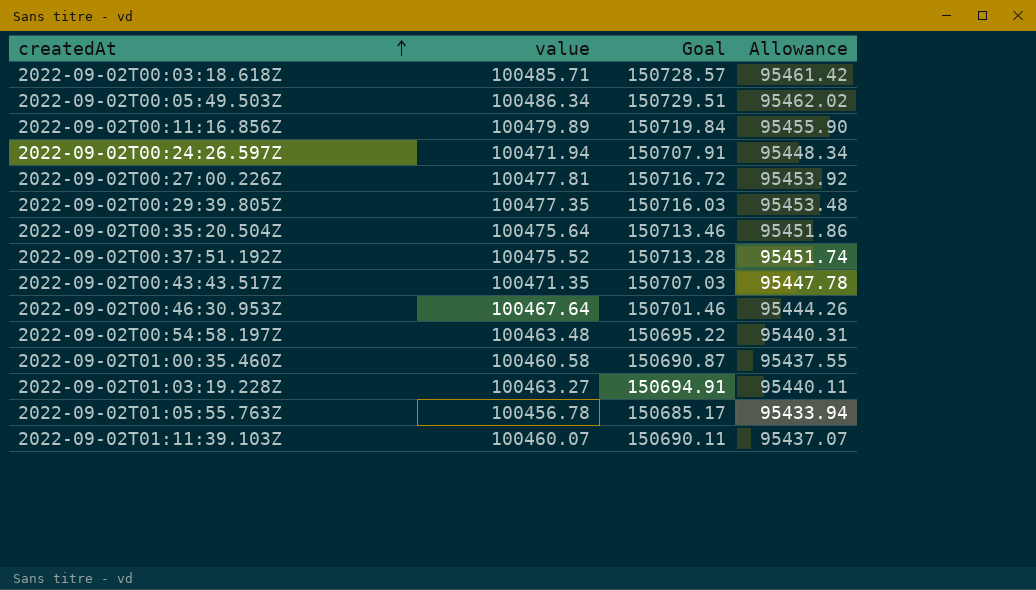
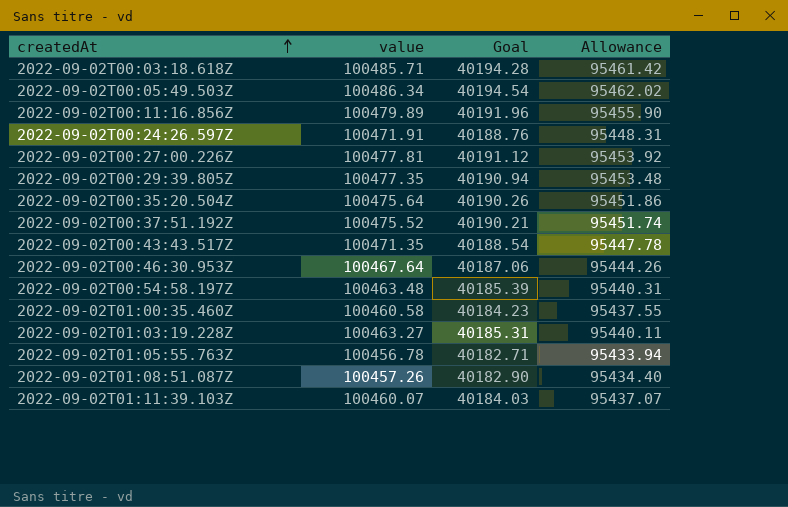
column Goal | formula: [value] * 1.5 -> [value] * 0.4
2022-09-02T00:24:26.597Z | value: 100471.94 -> 100471.91
2022-09-02T00:24:26.597Z | Allowance: 95448.34 -> 95448.31
row 2022-09-02T01:08:51.087Z: none -> 100457.26 | 40182.90 | 95434.40

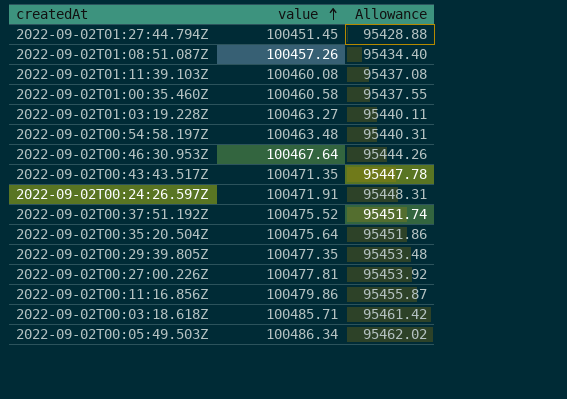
row order: createdAt ascending -> value ascending
column Goal | formula: [value] * 0.4 -> none
row 2022-09-02T01:05:55.763Z: 100456.78 | 40182.71 | 95433.94 -> none
row 2022-09-02T01:27:44.794Z: none -> 100451.45 | 95428.88
2022-09-02T01:11:39.103Z | value: 100460.07 -> 100460.08
2022-09-02T01:11:39.103Z | Allowance: 95437.07 -> 95437.08
2022-09-02T00:11:16.856Z | value: 100479.89 -> 100479.86
2022-09-02T00:11:16.856Z | Allowance: 95455.90 -> 95455.87

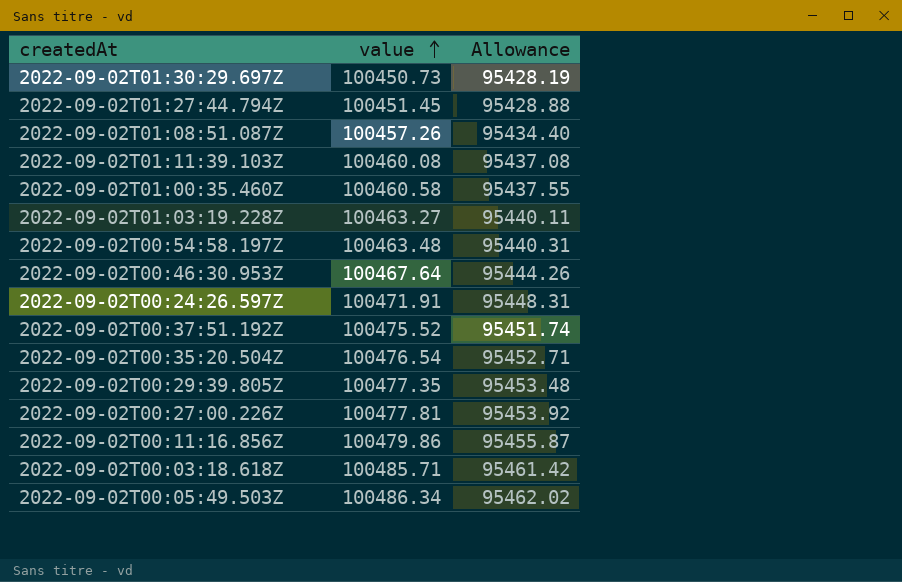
row 2022-09-02T00:43:43.517Z: 100471.35 | 95447.78 -> none
row 2022-09-02T01:30:29.697Z: none -> 100450.73 | 95428.19
2022-09-02T00:35:20.504Z | value: 100475.64 -> 100476.54
2022-09-02T00:35:20.504Z | Allowance: 95451.86 -> 95452.71

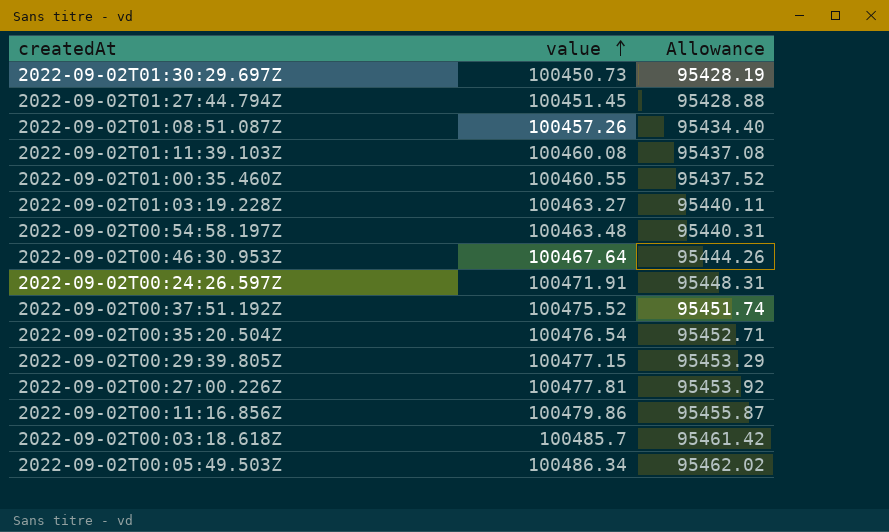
2022-09-02T01:00:35.460Z | value: 100460.58 -> 100460.55
2022-09-02T01:00:35.460Z | Allowance: 95437.55 -> 95437.52
2022-09-02T00:29:39.805Z | value: 100477.35 -> 100477.15
2022-09-02T00:29:39.805Z | Allowance: 95453.48 -> 95453.29
2022-09-02T00:03:18.618Z | value: 100485.71 -> 100485.7

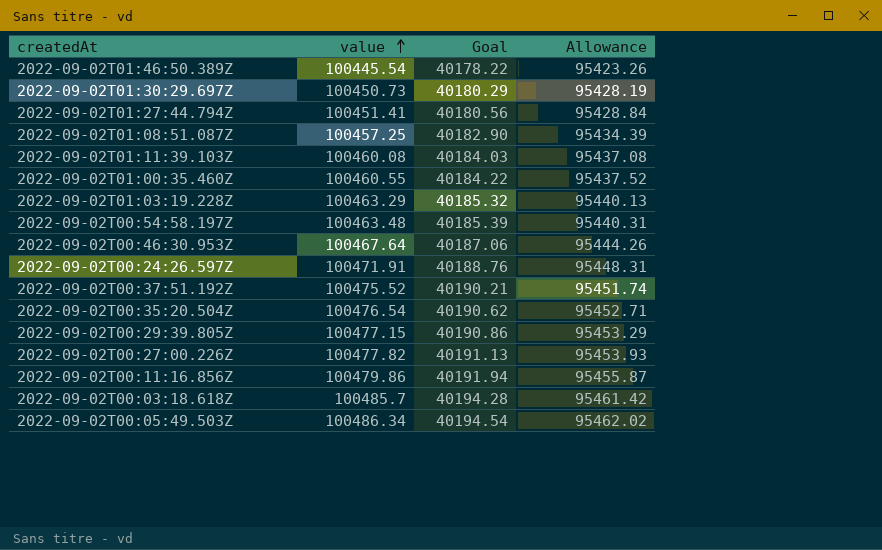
column Goal | formula: none -> [value] * 0.4
row 2022-09-02T01:46:50.389Z: none -> 100445.54 | 40178.22 | 95423.26
2022-09-02T01:27:44.794Z | value: 100451.45 -> 100451.41
2022-09-02T01:27:44.794Z | Allowance: 95428.88 -> 95428.84
2022-09-02T01:08:51.087Z | value: 100457.26 -> 100457.25
2022-09-02T01:08:51.087Z | Allowance: 95434.40 -> 95434.39
2022-09-02T01:03:19.228Z | value: 100463.27 -> 100463.29
2022-09-02T01:03:19.228Z | Allowance: 95440.11 -> 95440.13
2022-09-02T00:27:00.226Z | value: 100477.81 -> 100477.82
2022-09-02T00:27:00.226Z | Allowance: 95453.92 -> 95453.93

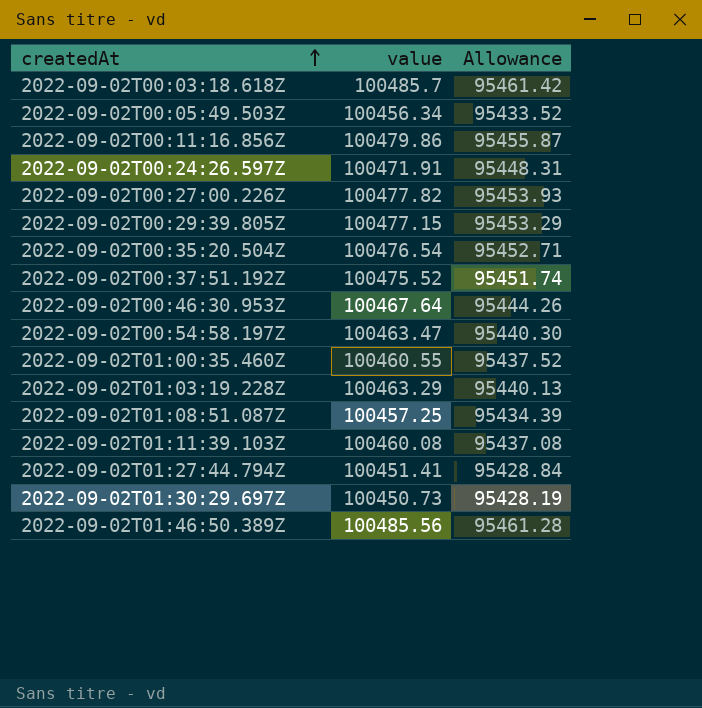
row order: value ascending -> createdAt ascending
column Goal | formula: [value] * 0.4 -> none
2022-09-02T00:05:49.503Z | value: 100486.34 -> 100456.34
2022-09-02T00:05:49.503Z | Allowance: 95462.02 -> 95433.52
2022-09-02T00:54:58.197Z | value: 100463.48 -> 100463.47
2022-09-02T00:54:58.197Z | Allowance: 95440.31 -> 95440.30
2022-09-02T01:46:50.389Z | value: 100445.54 -> 100485.56
2022-09-02T01:46:50.389Z | Allowance: 95423.26 -> 95461.28

